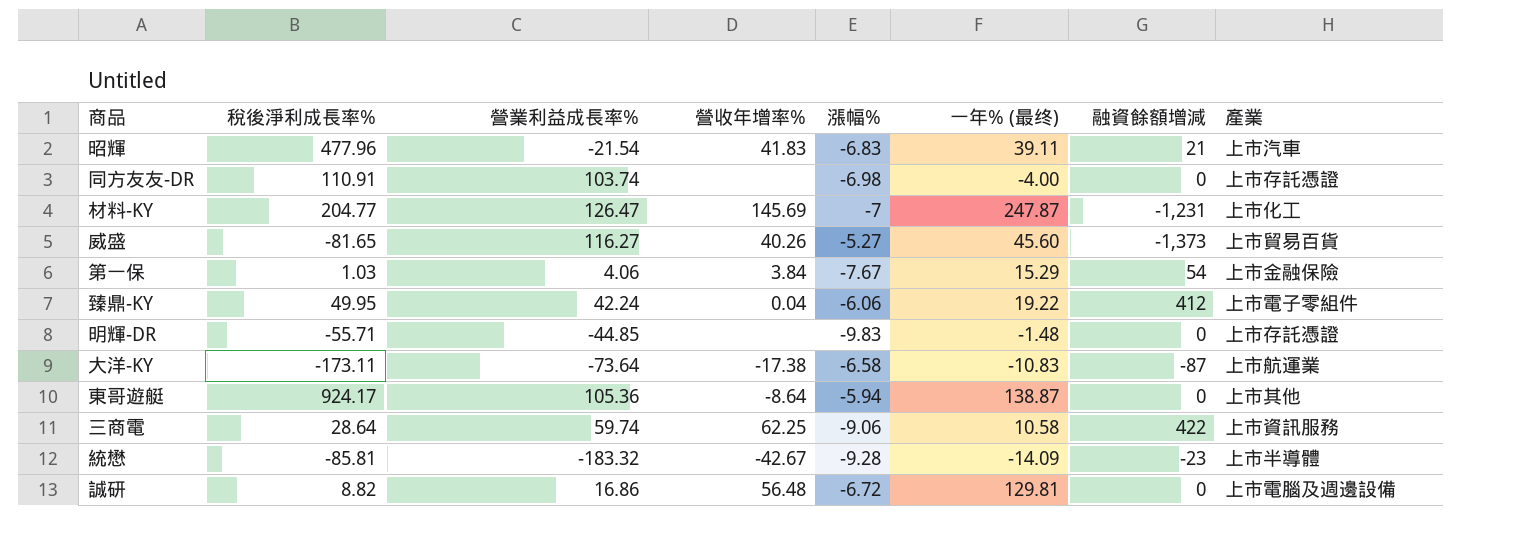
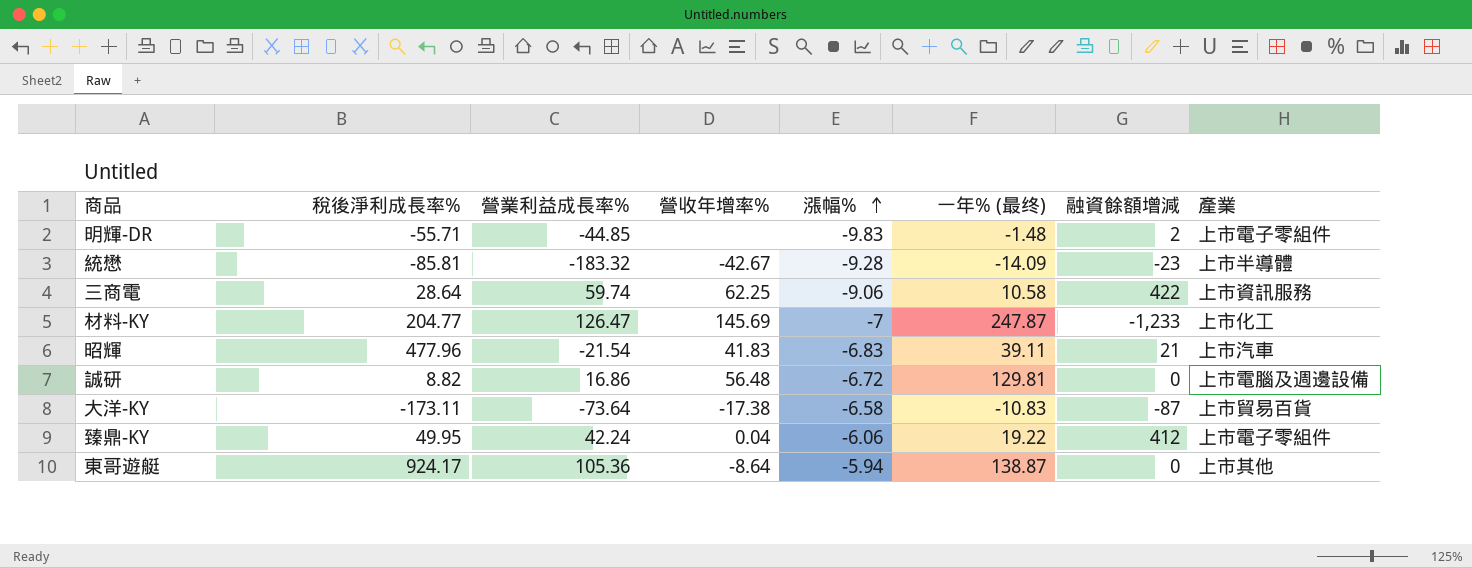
row order: none -> 漲幅% ascending
row 同方友友-DR: 110.91 | 103.74 | none | -6.98 | -4.00 | 0 | 上市存託憑證 -> none
row 威盛: -81.65 | 116.27 | 40.26 | -5.27 | 45.60 | -1,373 | 上市貿易百貨 -> none
row 第一保: 1.03 | 4.06 | 3.84 | -7.67 | 15.29 | 54 | 上市金融保險 -> none
明輝-DR | 融資餘額增減: 0 -> 2
明輝-DR | 產業: 上市存託憑證 -> 上市電子零組件
材料-KY | 融資餘額增減: -1,231 -> -1,233
大洋-KY | 產業: 上市航運業 -> 上市貿易百貨

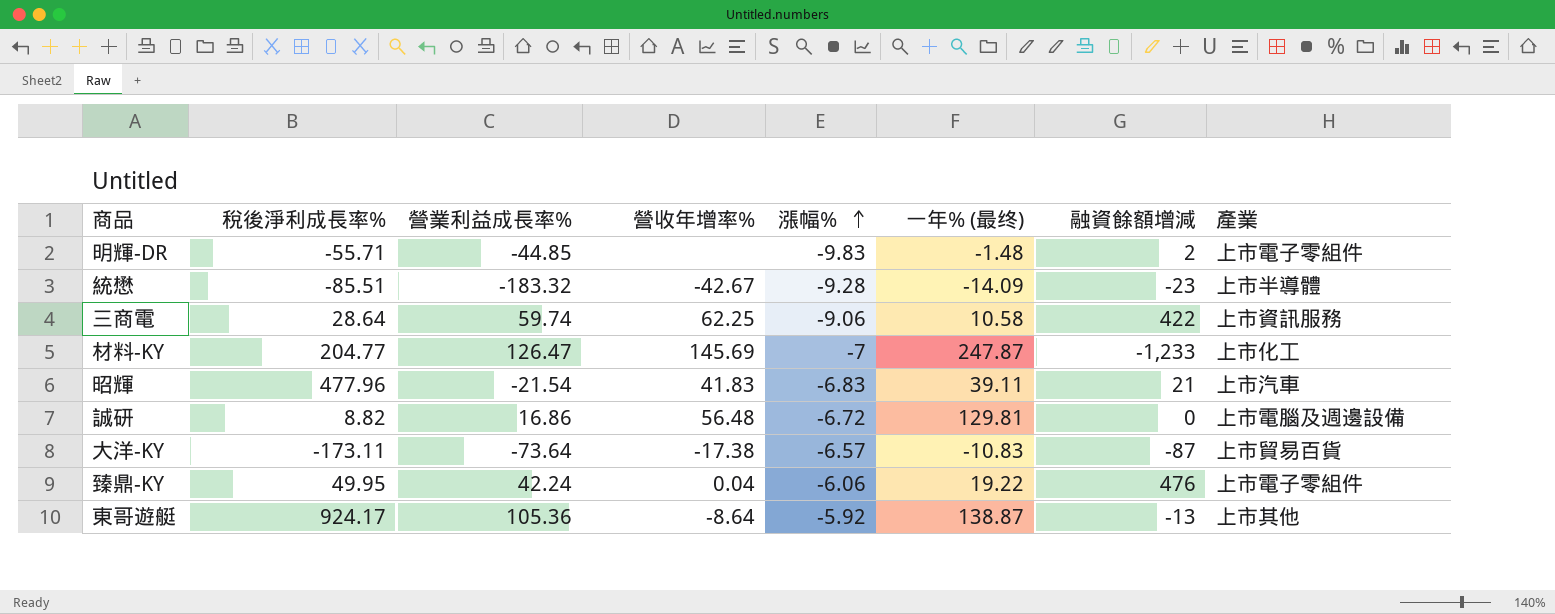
統懋 | 稅後淨利成長率%: -85.81 -> -85.51
大洋-KY | 漲幅%: -6.58 -> -6.57
臻鼎-KY | 融資餘額增減: 412 -> 476
東哥遊艇 | 漲幅%: -5.94 -> -5.92
東哥遊艇 | 融資餘額增減: 0 -> -13

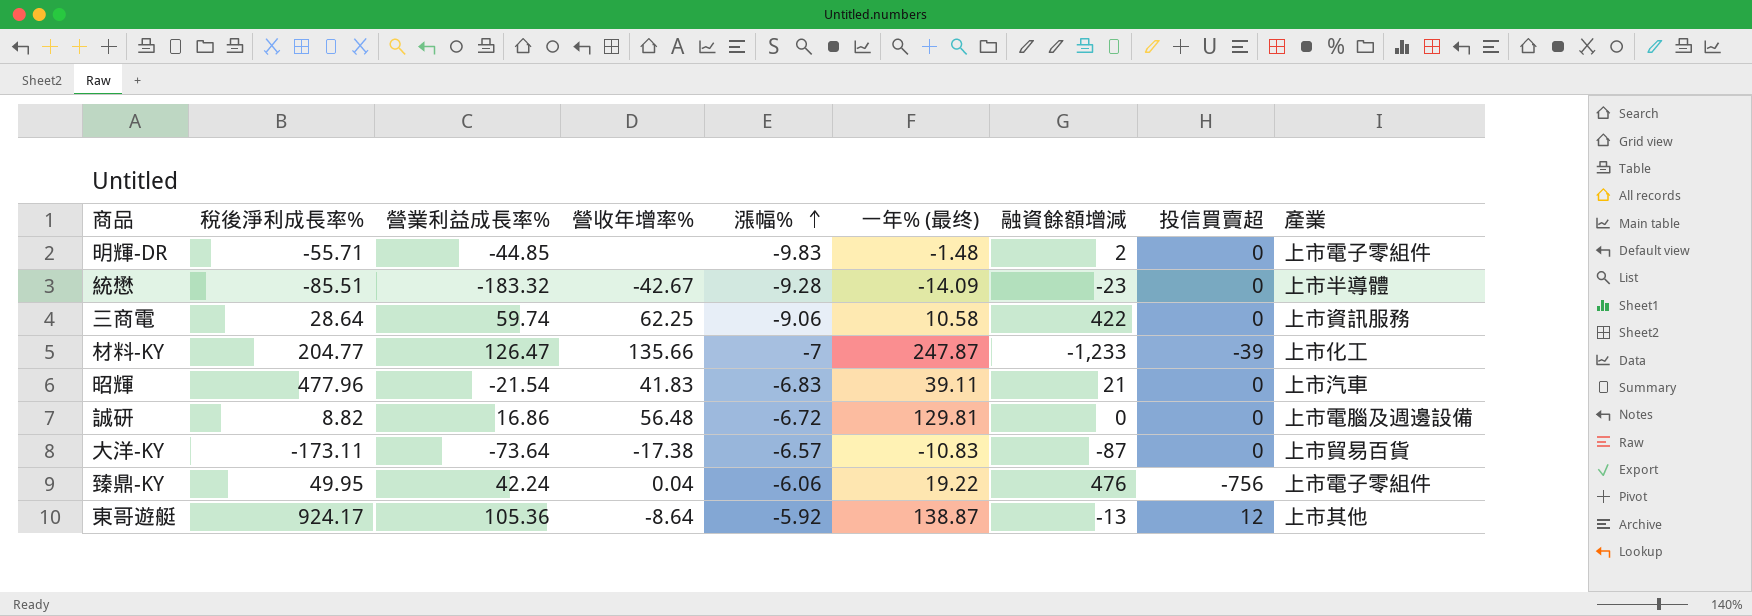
column 投信買賣超 | position: none -> 8
材料-KY | 營收年增率%: 145.69 -> 135.66

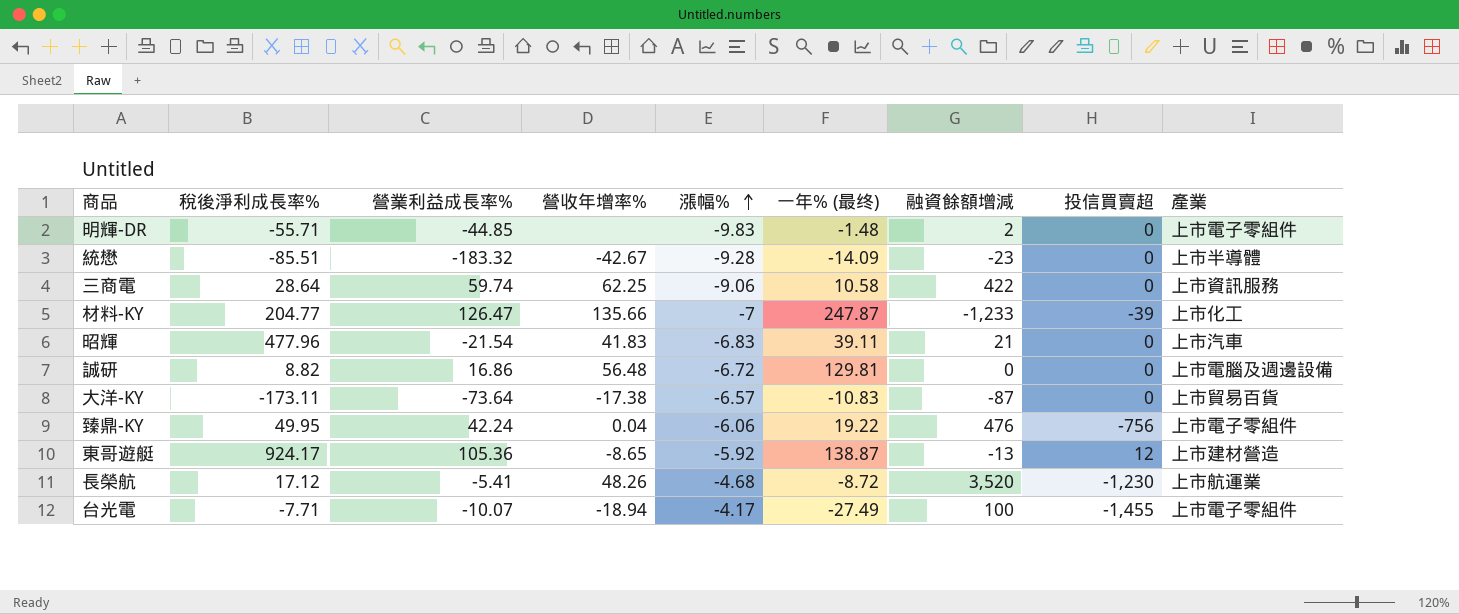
東哥遊艇 | 營收年增率%: -8.64 -> -8.65
東哥遊艇 | 產業: 上市其他 -> 上市建材營造
row 長榮航: none -> 17.12 | -5.41 | 48.26 | -4.68 | -8.72 | 3,520 | -1,230 | 上市航運業
row 台光電: none -> -7.71 | -10.07 | -18.94 | -4.17 | -27.49 | 100 | -1,455 | 上市電子零組件

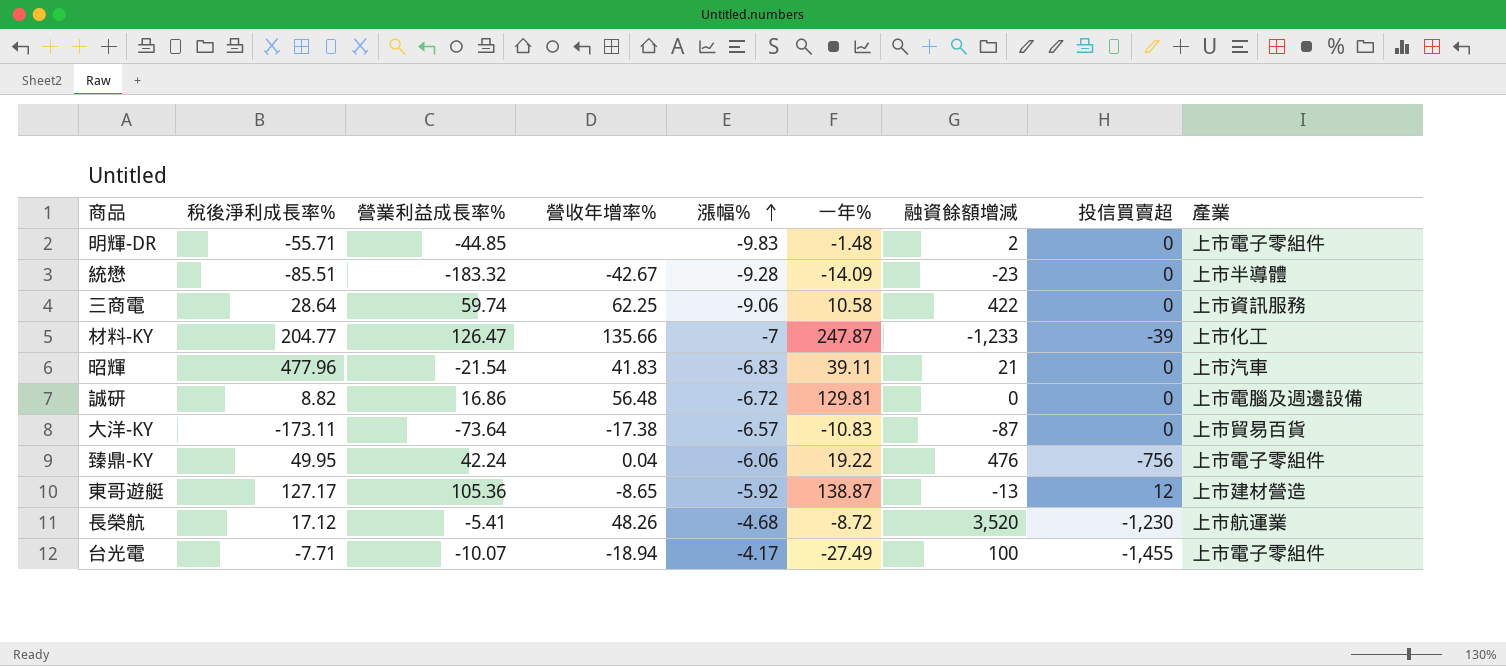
column name: 一年% (最终) -> 一年%
東哥遊艇 | 稅後淨利成長率%: 924.17 -> 127.17

